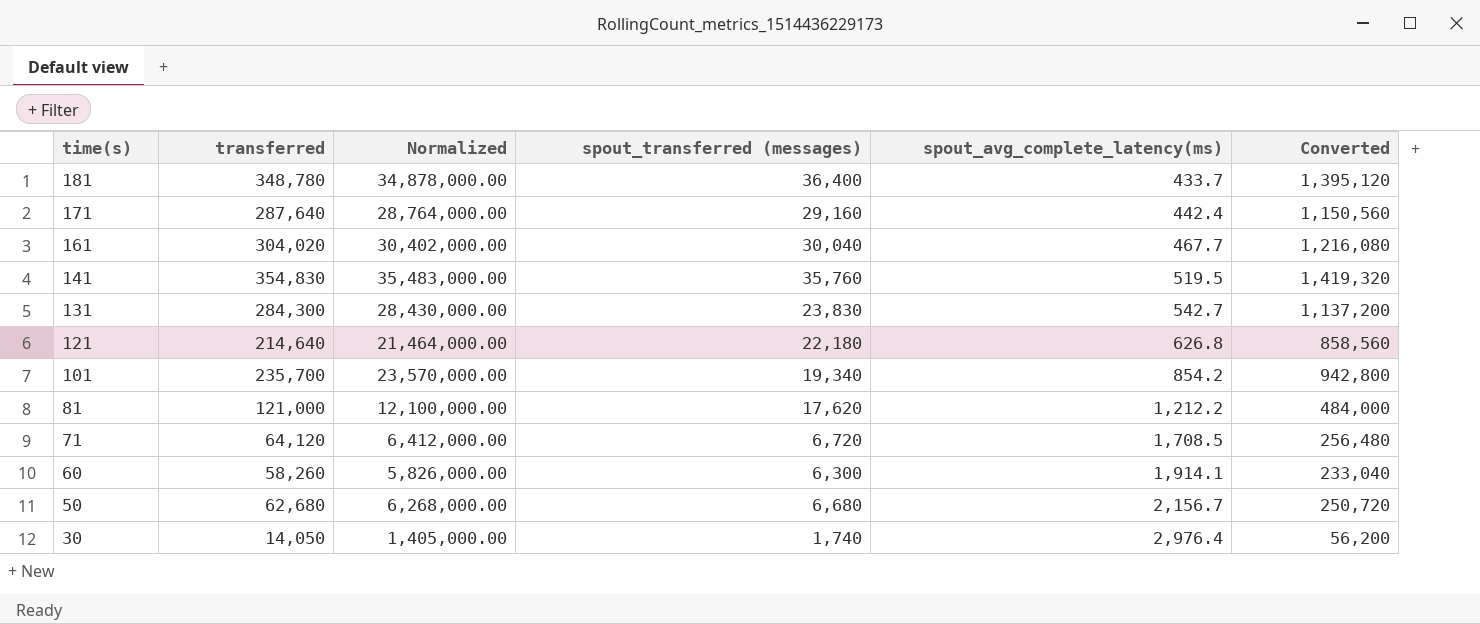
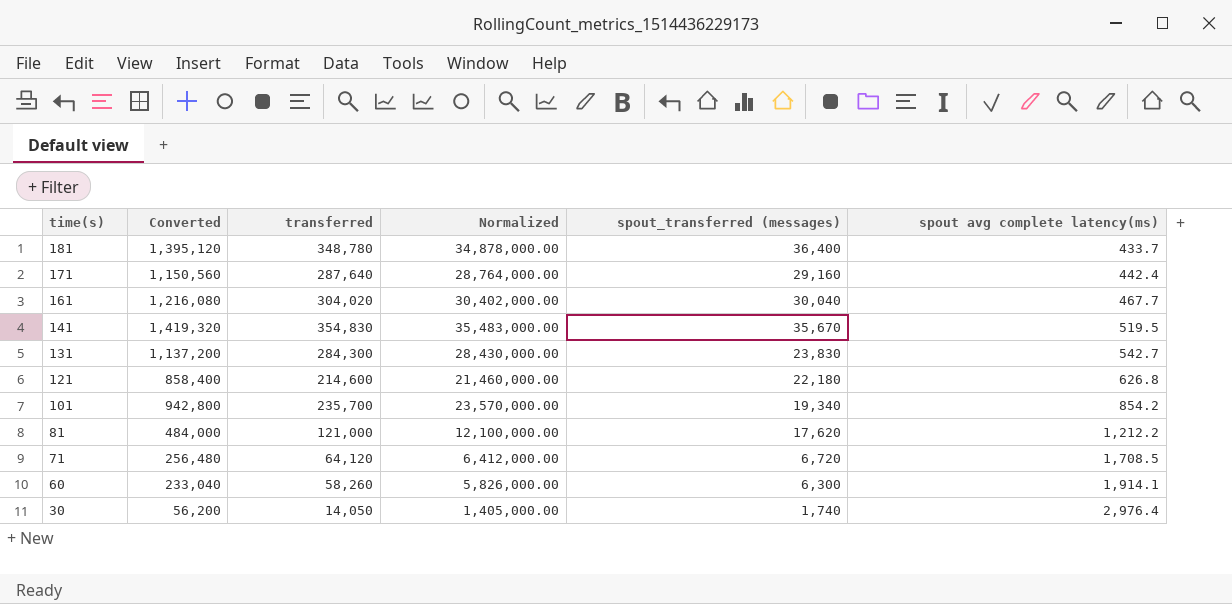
column Converted | position: 6 -> 2
column name: spout_avg_complete_latency(ms) -> spout avg complete latency(ms)
row 50: 62,680 | 6,268,000.00 | 6,680 | 2,156.7 | 250,720 -> none
141 | spout_transferred (messages): 35,760 -> 35,670
121 | Converted: 858,560 -> 858,400
121 | transferred: 214,640 -> 214,600
121 | Normalized: 21,464,000.00 -> 21,460,000.00

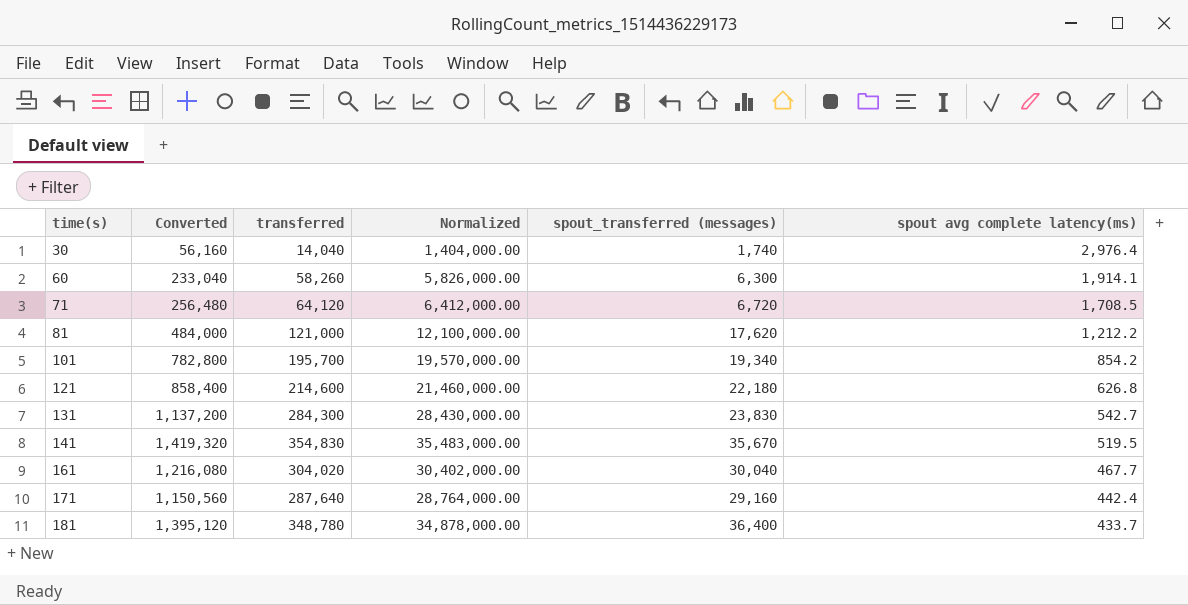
row order: time(s) descending -> time(s) ascending
30 | Converted: 56,200 -> 56,160
30 | transferred: 14,050 -> 14,040
30 | Normalized: 1,405,000.00 -> 1,404,000.00
101 | Converted: 942,800 -> 782,800
101 | transferred: 235,700 -> 195,700
101 | Normalized: 23,570,000.00 -> 19,570,000.00

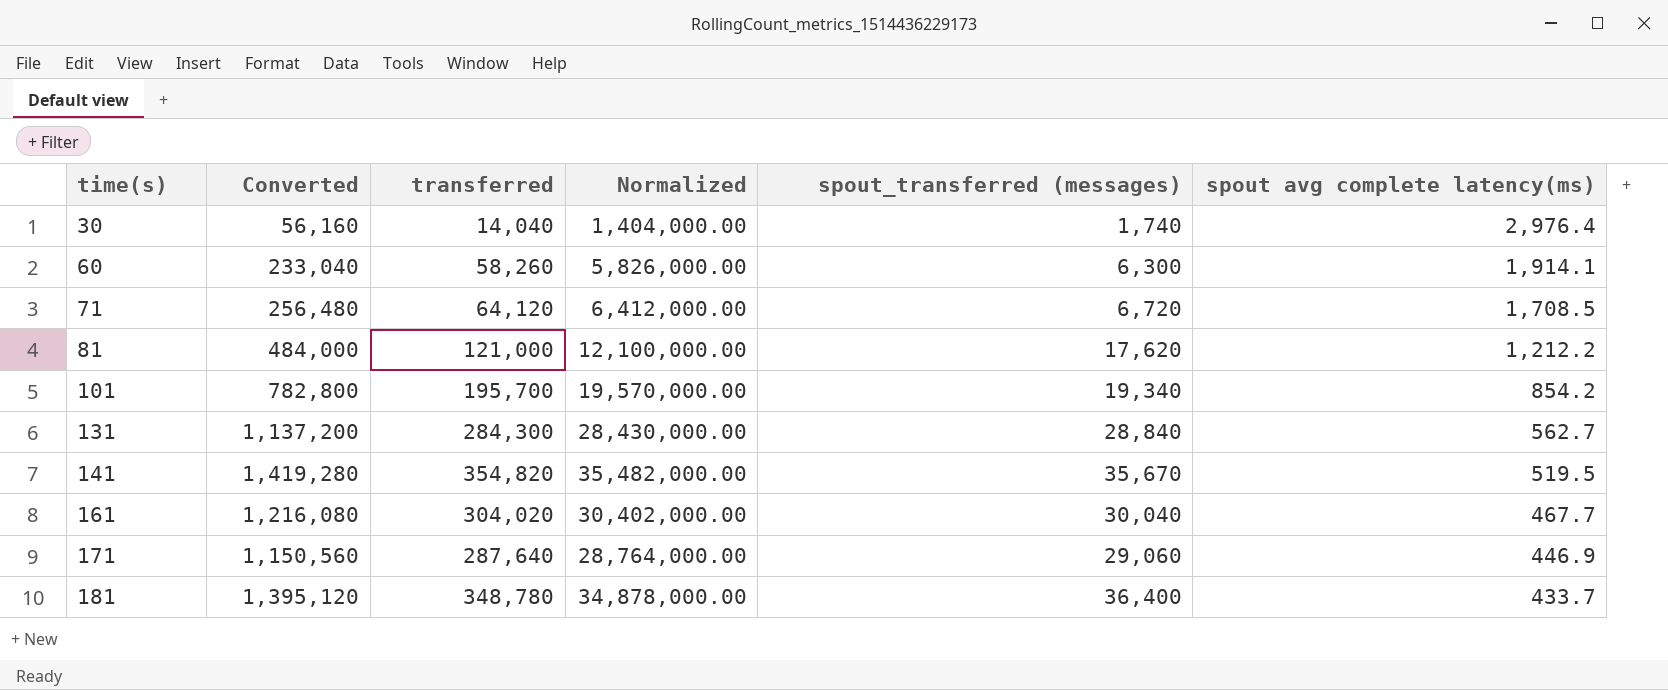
row 121: 858,400 | 214,600 | 21,460,000.00 | 22,180 | 626.8 -> none
131 | spout_transferred (messages): 23,830 -> 28,840
131 | spout avg complete latency(ms): 542.7 -> 562.7
141 | Converted: 1,419,320 -> 1,419,280
141 | transferred: 354,830 -> 354,820
141 | Normalized: 35,483,000.00 -> 35,482,000.00
171 | spout_transferred (messages): 29,160 -> 29,060
171 | spout avg complete latency(ms): 442.4 -> 446.9

